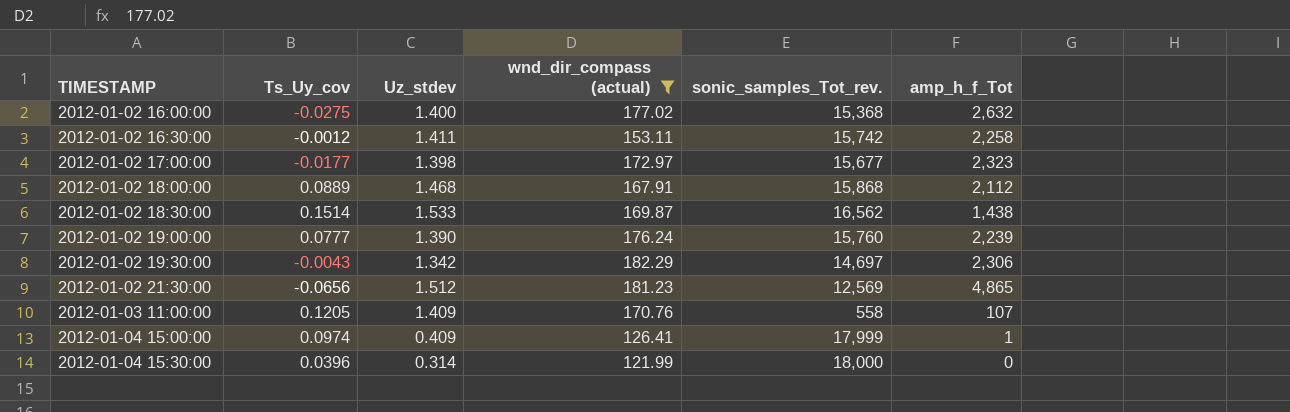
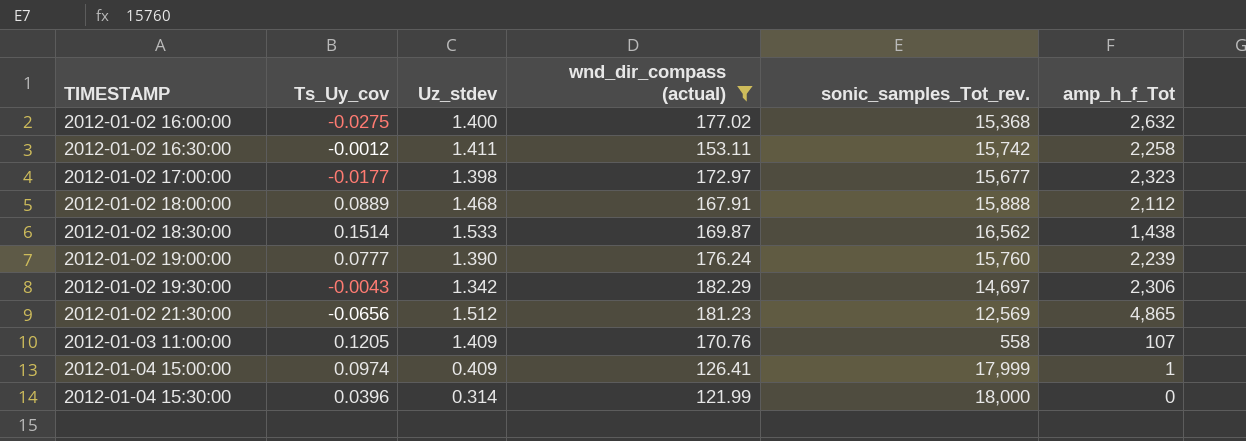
2012-01-02 18:00:00 | sonic_samples_Tot_rev.: 15,868 -> 15,888

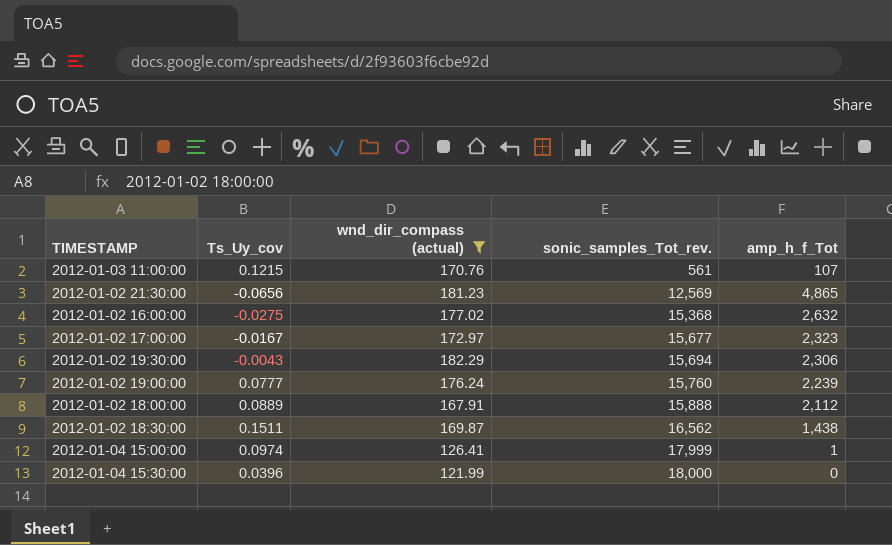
row order: TIMESTAMP ascending -> sonic_samples_Tot_rev. ascending
column Uz_stdev | position: 3 -> none
row 2012-01-02 16:30:00: -0.0012 | 1.411 | 153.11 | 15,742 | 2,258 -> none
2012-01-03 11:00:00 | Ts_Uy_cov: 0.1205 -> 0.1215
2012-01-03 11:00:00 | sonic_samples_Tot_rev.: 558 -> 561
2012-01-02 17:00:00 | Ts_Uy_cov: -0.0177 -> -0.0167
2012-01-02 19:30:00 | sonic_samples_Tot_rev.: 14,697 -> 15,694
2012-01-02 18:30:00 | Ts_Uy_cov: 0.1514 -> 0.1511

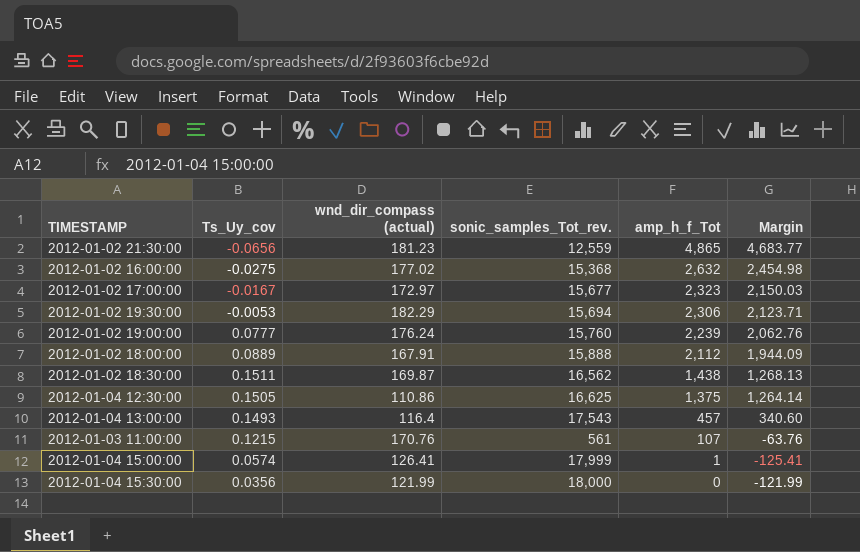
filter: wnd_dir_compass (actual) >= 121.99 -> none
row order: sonic_samples_Tot_rev. ascending -> amp_h_f_Tot descending
column Margin | formula: none -> [amp_h_f_Tot] - [wnd_dir_compass (actual)]
2012-01-02 21:30:00 | sonic_samples_Tot_rev.: 12,569 -> 12,559
2012-01-02 19:30:00 | Ts_Uy_cov: -0.0043 -> -0.0053
2012-01-04 15:00:00 | Ts_Uy_cov: 0.0974 -> 0.0574
2012-01-04 15:30:00 | Ts_Uy_cov: 0.0396 -> 0.0356

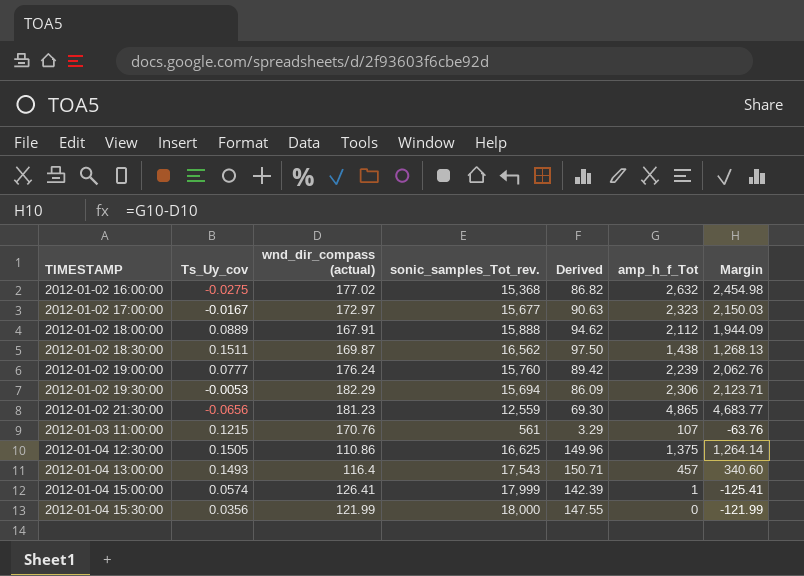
row order: amp_h_f_Tot descending -> TIMESTAMP ascending
column Derived | formula: none -> [sonic_samples_Tot_rev.] / [wnd_dir_compass (actual)]

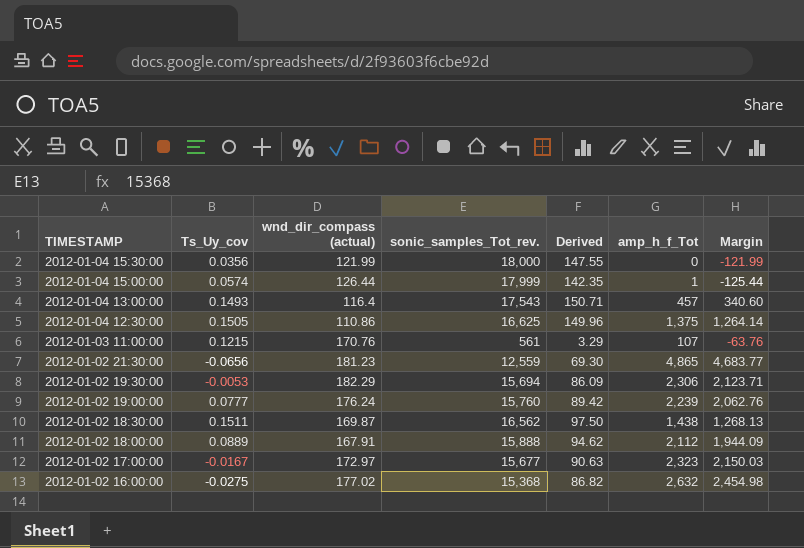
row order: TIMESTAMP ascending -> TIMESTAMP descending
2012-01-04 15:00:00 | wnd_dir_compass (actual): 126.41 -> 126.44
2012-01-04 15:00:00 | Derived: 142.39 -> 142.35
2012-01-04 15:00:00 | Margin: -125.41 -> -125.44

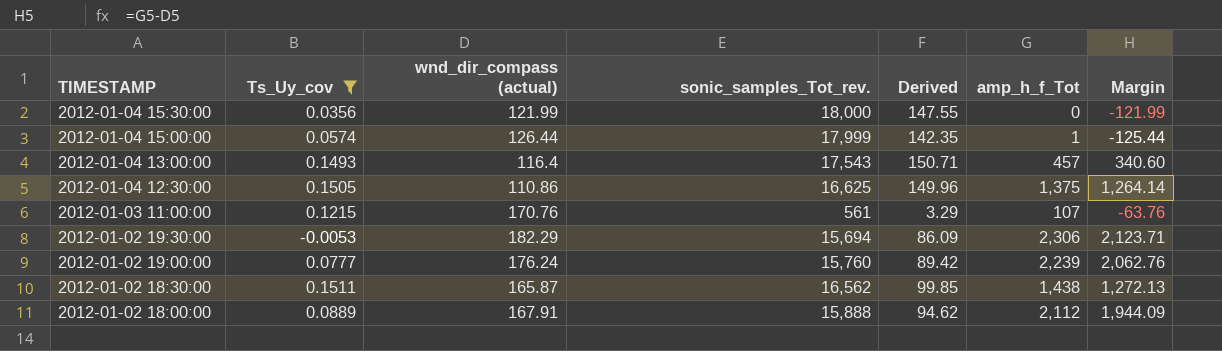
filter: none -> Ts_Uy_cov >= -0.0053
2012-01-02 18:30:00 | wnd_dir_compass (actual): 169.87 -> 165.87
2012-01-02 18:30:00 | Derived: 97.50 -> 99.85
2012-01-02 18:30:00 | Margin: 1,268.13 -> 1,272.13

